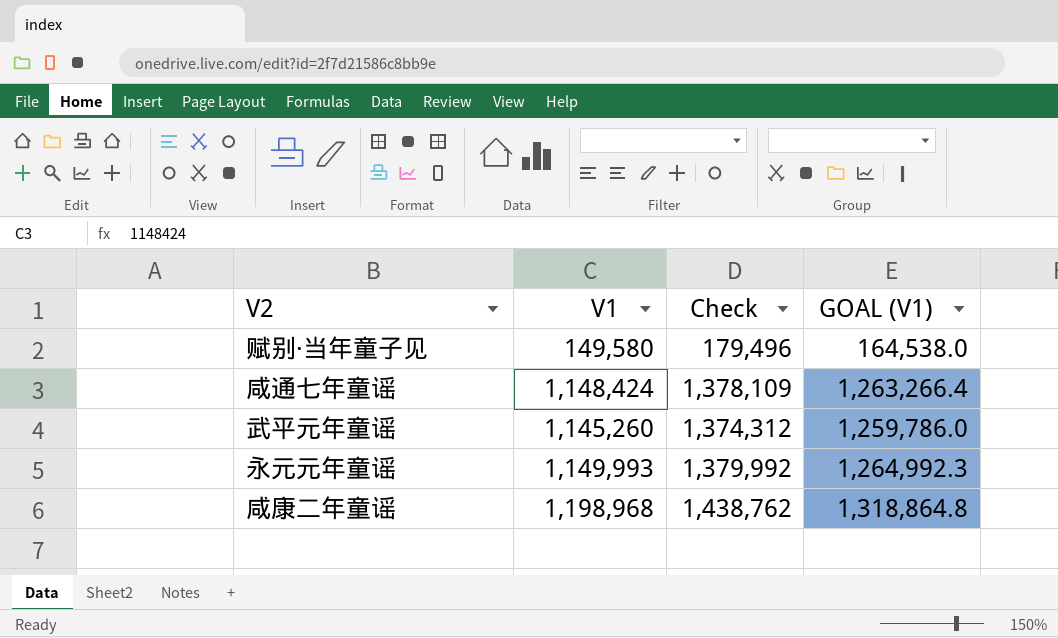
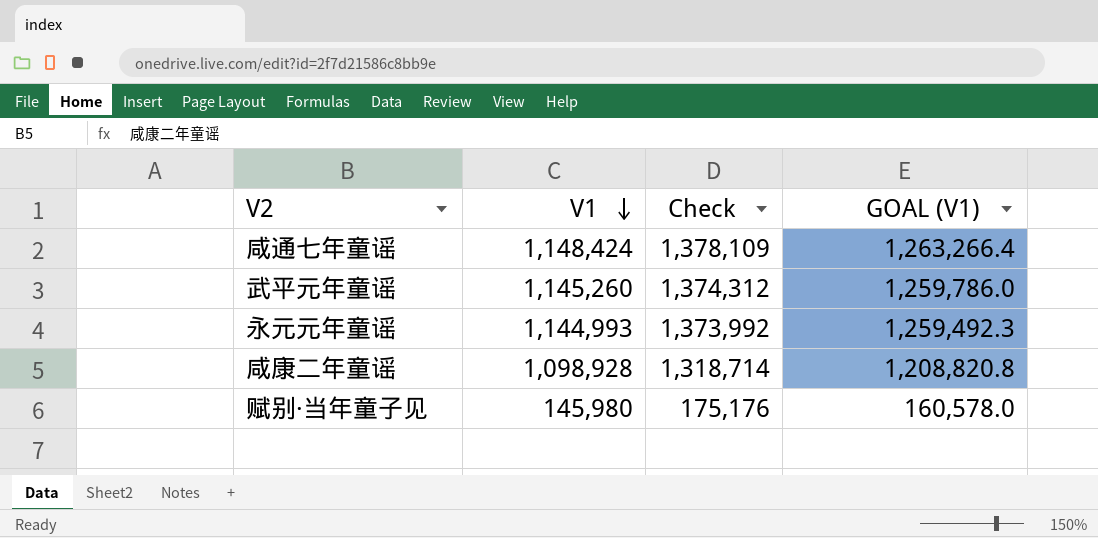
row order: none -> V1 descending
永元元年童谣 | V1: 1,149,993 -> 1,144,993
永元元年童谣 | Check: 1,379,992 -> 1,373,992
永元元年童谣 | GOAL (V1): 1,264,992.3 -> 1,259,492.3
咸康二年童谣 | V1: 1,198,968 -> 1,098,928
咸康二年童谣 | Check: 1,438,762 -> 1,318,714
咸康二年童谣 | GOAL (V1): 1,318,864.8 -> 1,208,820.8
赋别·当年童子见 | V1: 149,580 -> 145,980
赋别·当年童子见 | Check: 179,496 -> 175,176
赋别·当年童子见 | GOAL (V1): 164,538.0 -> 160,578.0

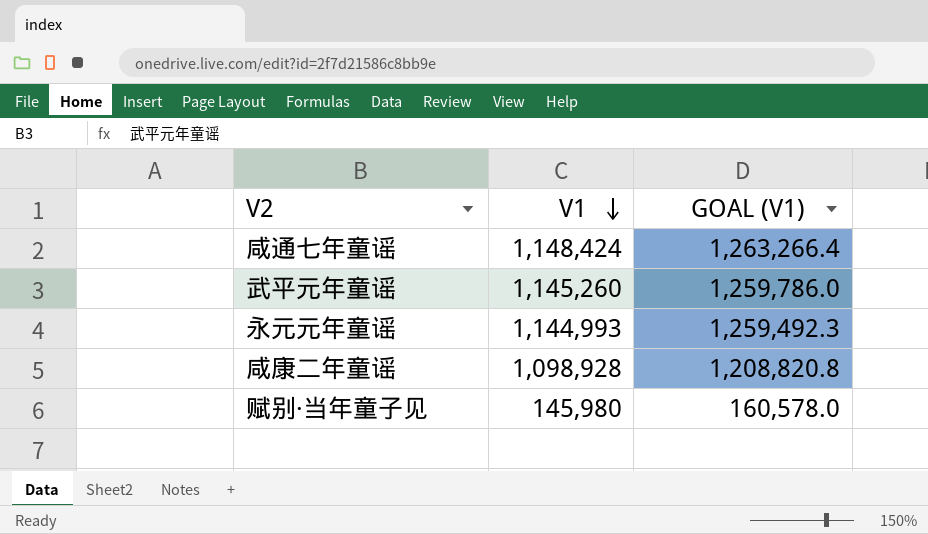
column Check | formula: [V1] * 1.2 -> none

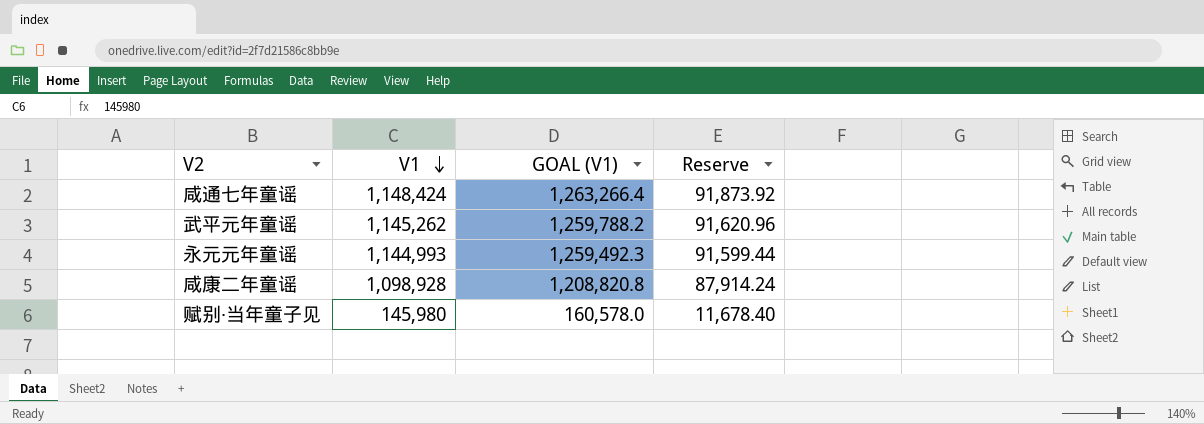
column Reserve | formula: none -> [V1] * 0.08
武平元年童谣 | V1: 1,145,260 -> 1,145,262
武平元年童谣 | GOAL (V1): 1,259,786.0 -> 1,259,788.2

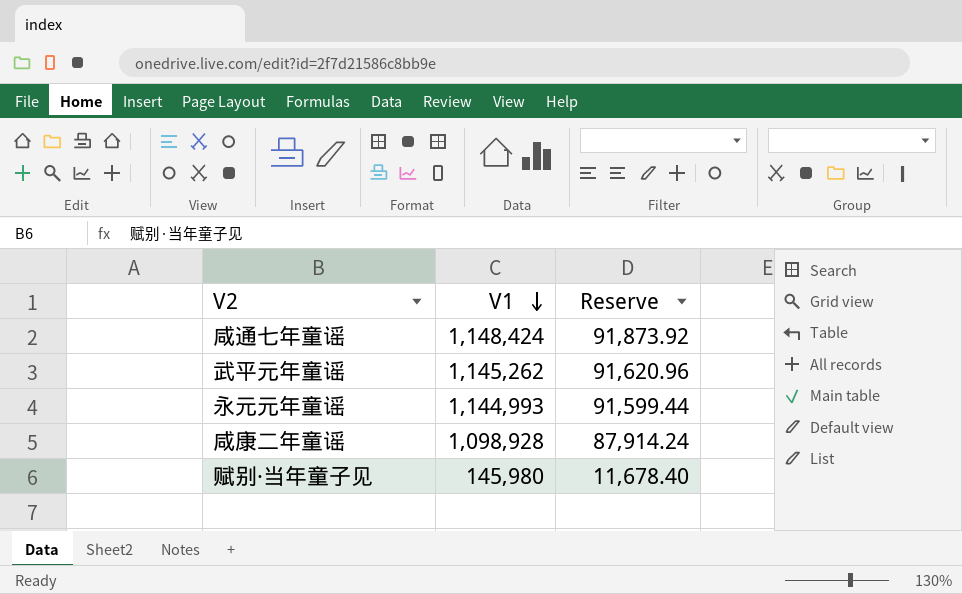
column GOAL (V1) | formula: [V1] * 1.1 -> none

